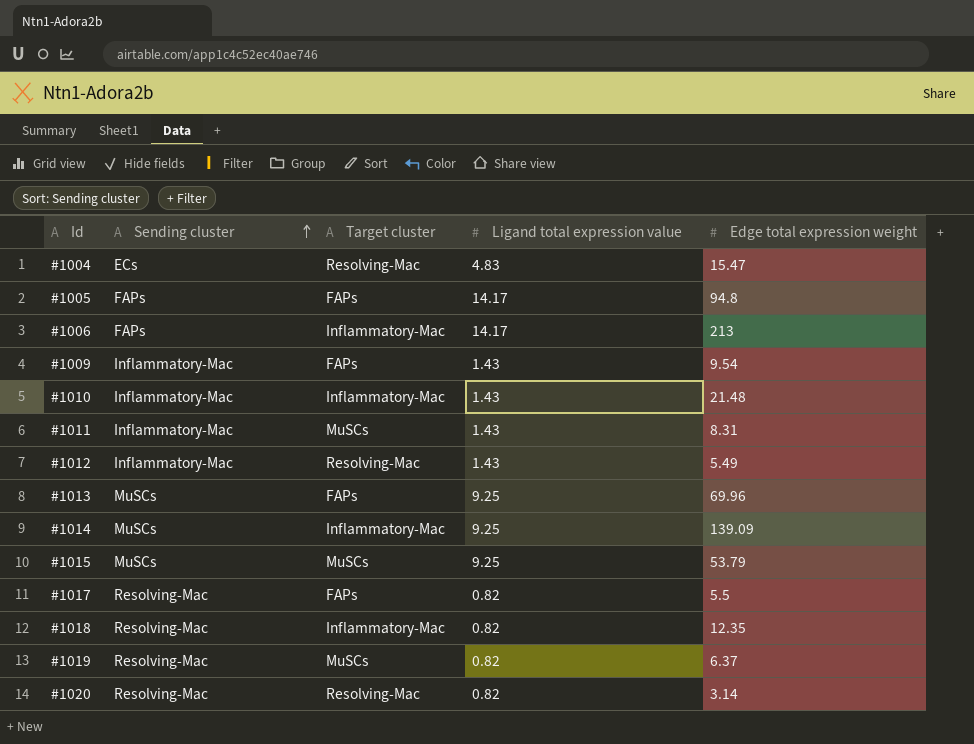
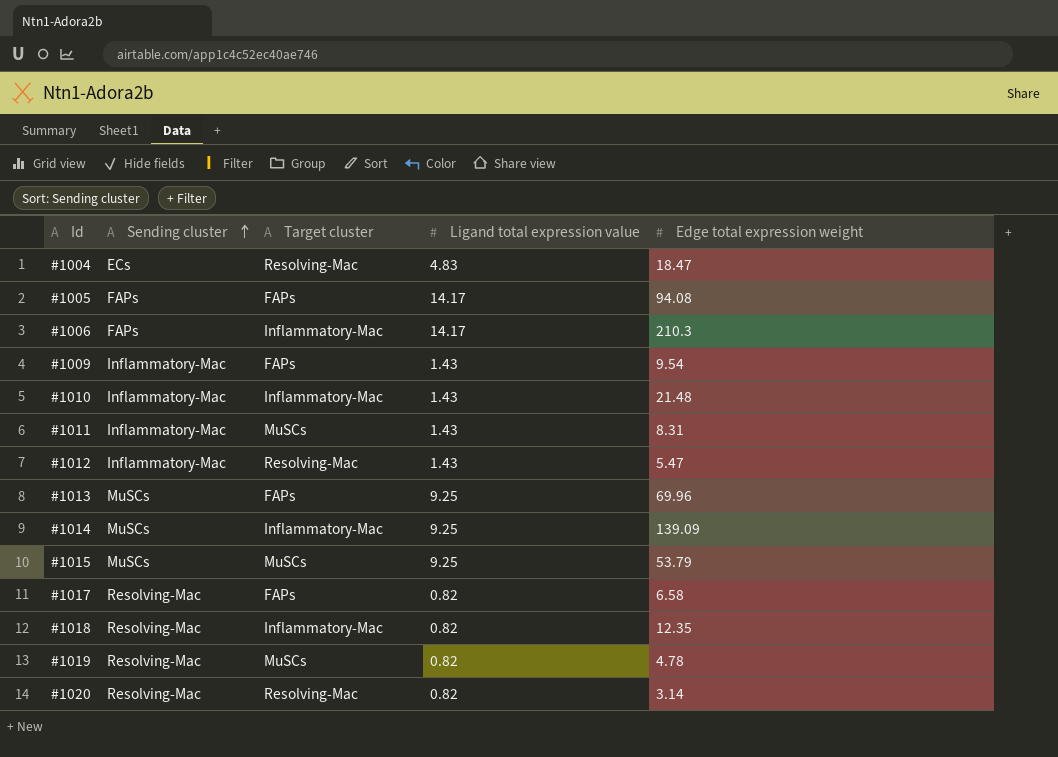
#1004 | Edge total expression weight: 15.47 -> 18.47
#1005 | Edge total expression weight: 94.8 -> 94.08
#1006 | Edge total expression weight: 213 -> 210.3
#1012 | Edge total expression weight: 5.49 -> 5.47
#1017 | Edge total expression weight: 5.5 -> 6.58
#1019 | Edge total expression weight: 6.37 -> 4.78

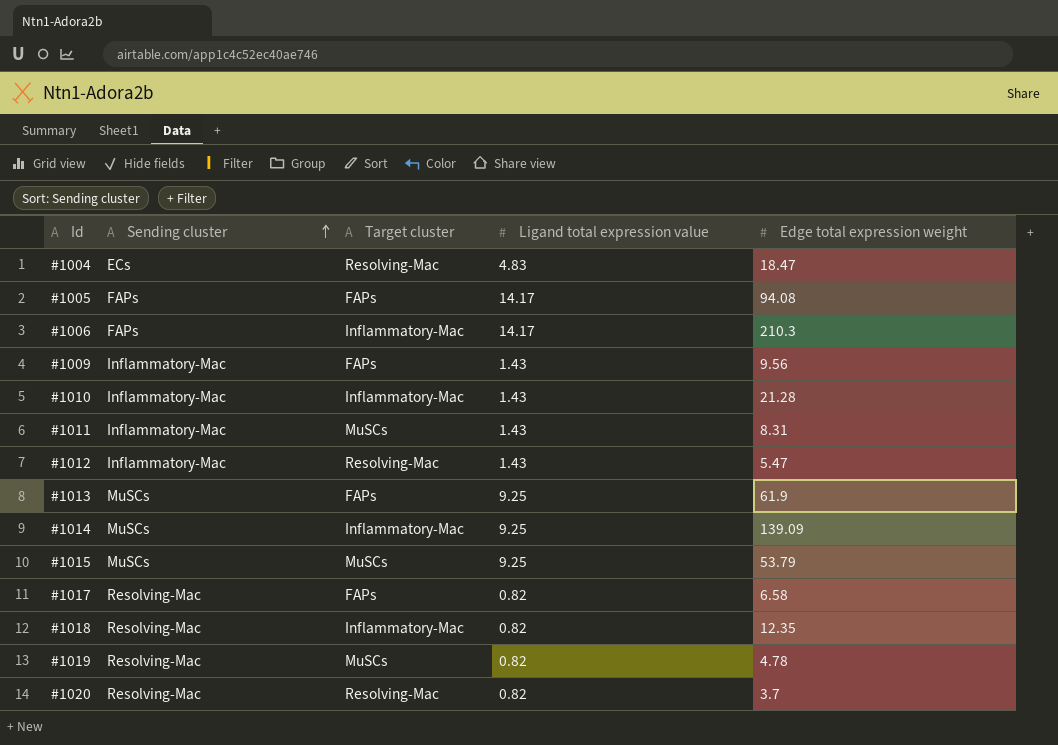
#1009 | Edge total expression weight: 9.54 -> 9.56
#1010 | Edge total expression weight: 21.48 -> 21.28
#1013 | Edge total expression weight: 69.96 -> 61.9
#1020 | Edge total expression weight: 3.14 -> 3.7

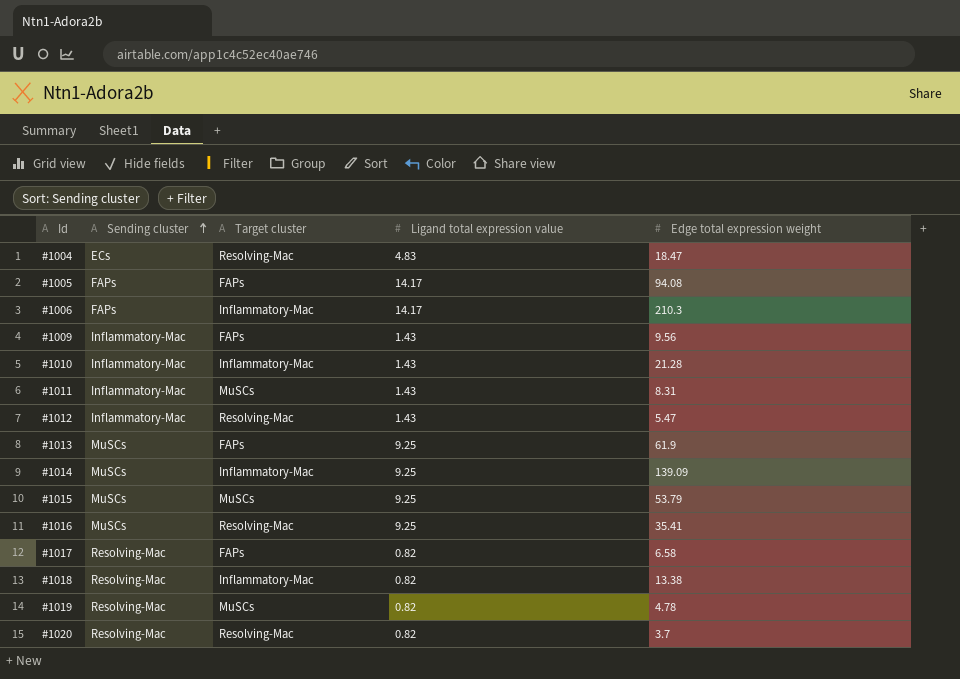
row #1016: none -> MuSCs | Resolving-Mac | 9.25 | 35.41
#1018 | Edge total expression weight: 12.35 -> 13.38

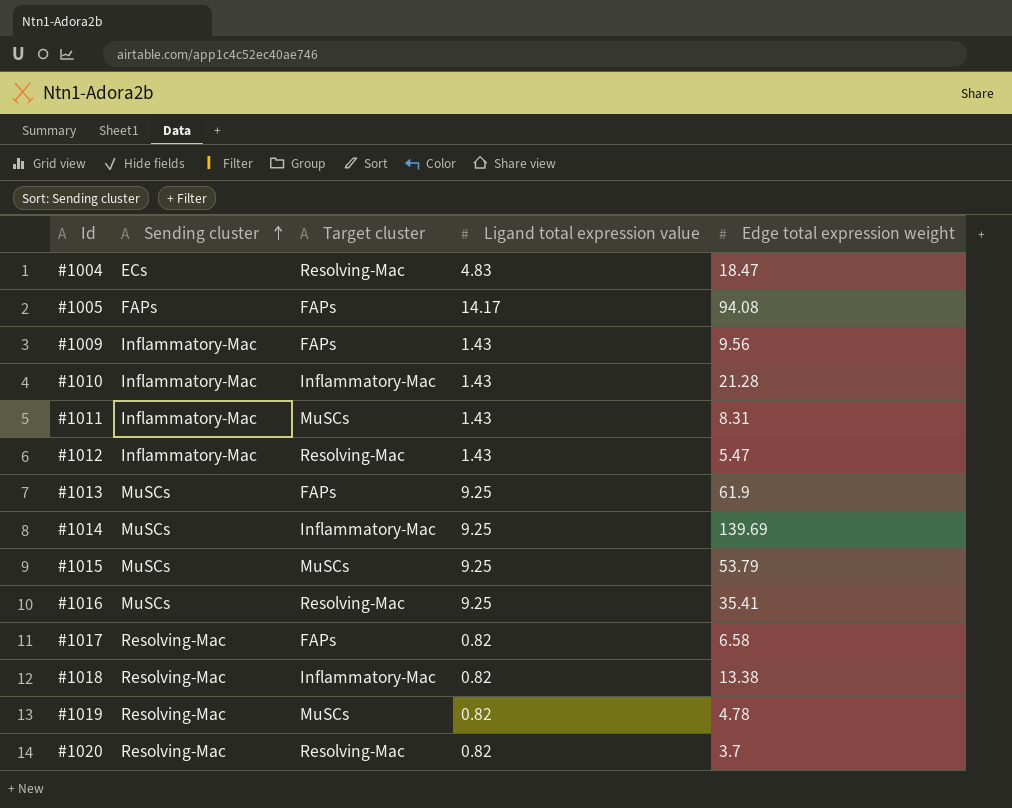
row #1006: FAPs | Inflammatory-Mac | 14.17 | 210.3 -> none
#1014 | Edge total expression weight: 139.09 -> 139.69

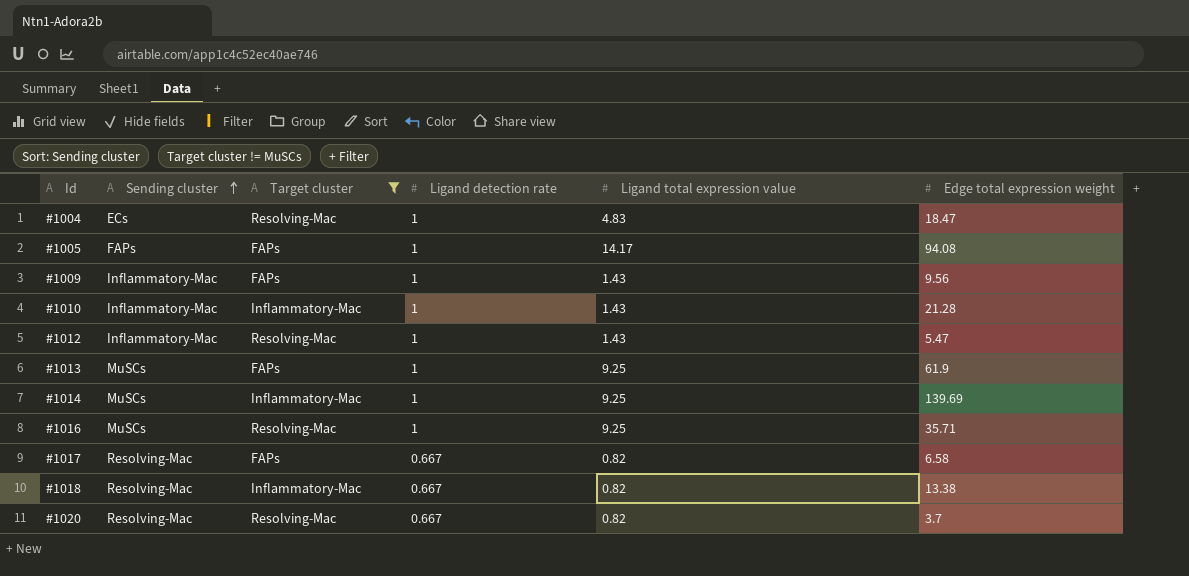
filter: none -> Target cluster != MuSCs
column Ligand detection rate | position: none -> 4
#1016 | Edge total expression weight: 35.41 -> 35.71

